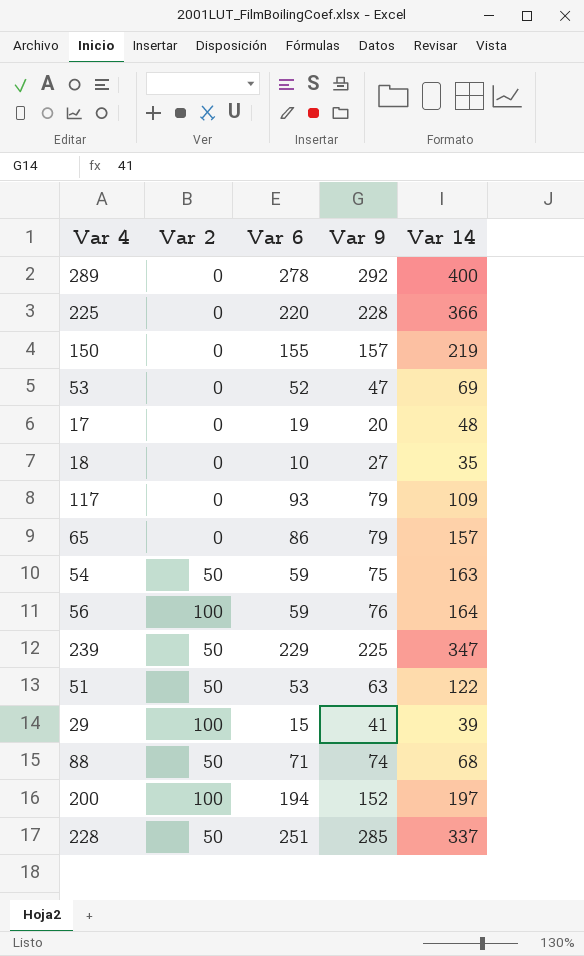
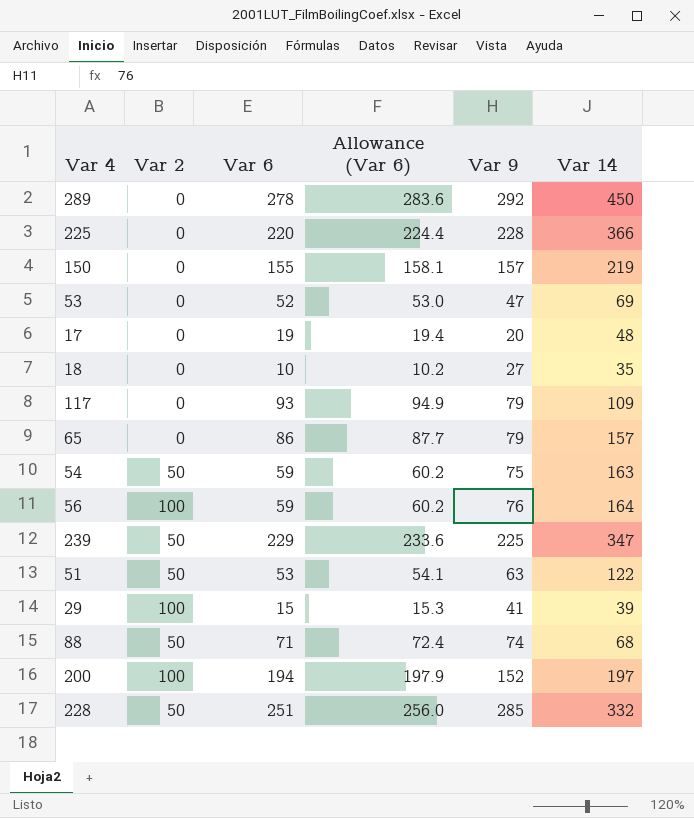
column Allowance (Var 6) | formula: none -> [Var 6] * 1.02
289 | Var 14: 400 -> 450
228 | Var 14: 337 -> 332

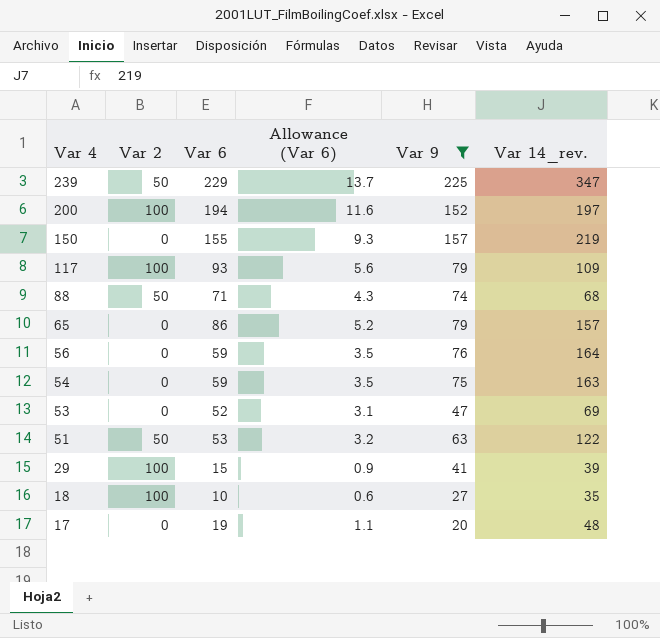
filter: none -> Var 9 <= 225
row order: none -> Var 4 descending
column Allowance (Var 6) | formula: [Var 6] * 1.02 -> [Var 6] * 0.06
column name: Var 14 -> Var 14_rev.
117 | Var 2: 0 -> 100
56 | Var 2: 100 -> 0
54 | Var 2: 50 -> 0
18 | Var 2: 0 -> 100

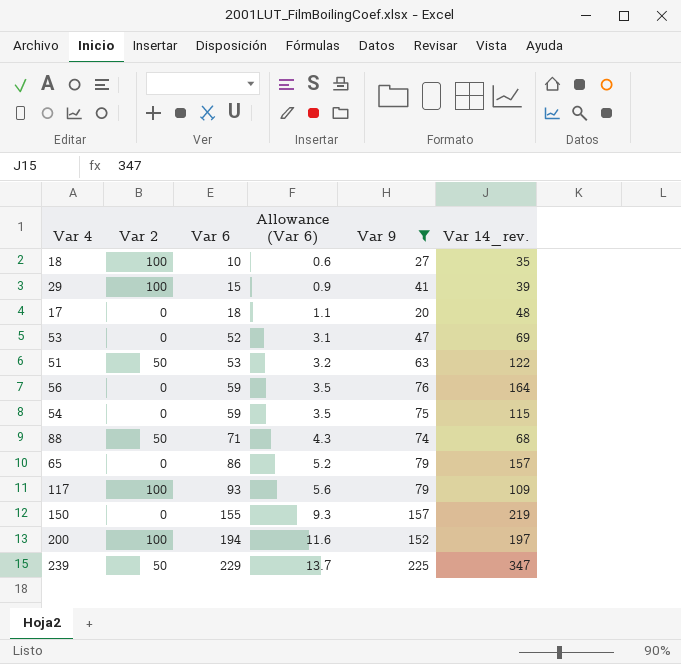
row order: Var 4 descending -> Var 6 ascending
17 | Var 6: 19 -> 18
54 | Var 14_rev.: 163 -> 115

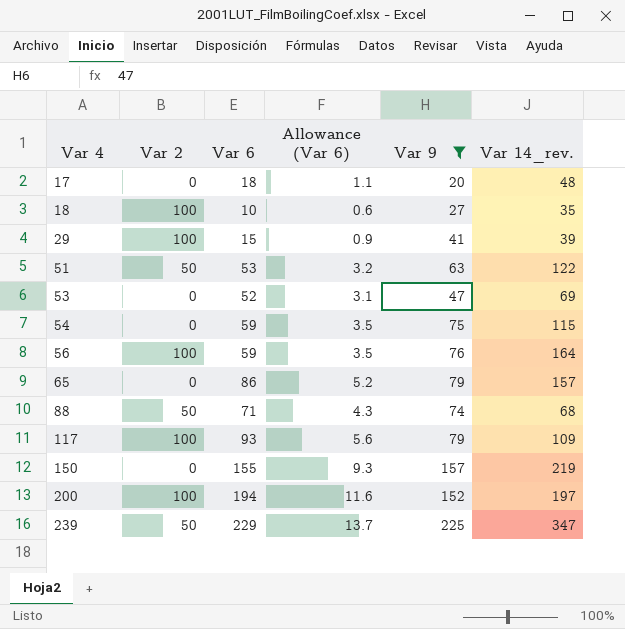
row order: Var 6 ascending -> Var 4 ascending
56 | Var 2: 0 -> 100

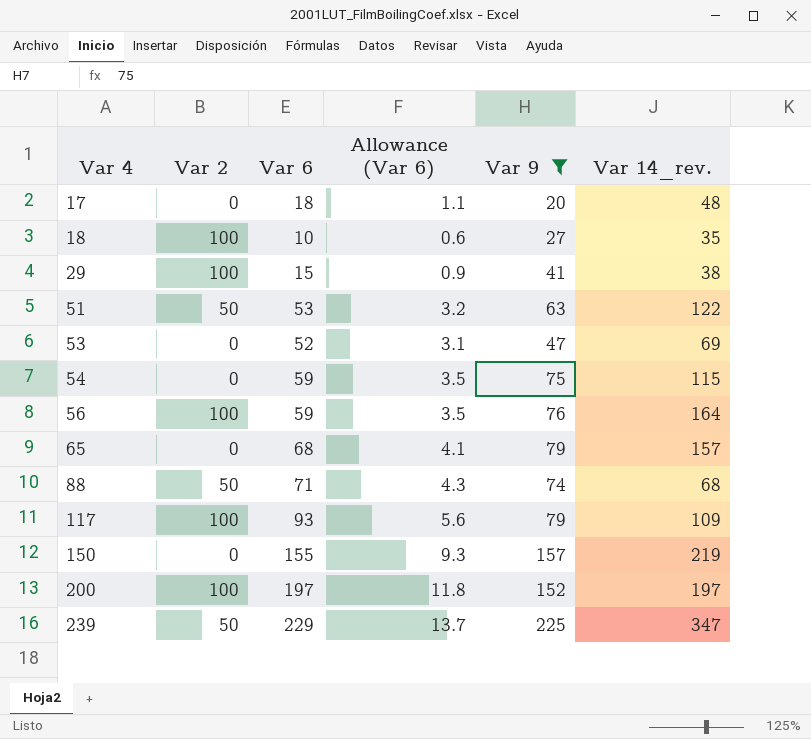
29 | Var 14_rev.: 39 -> 38
65 | Var 6: 86 -> 68
65 | Allowance (Var 6): 5.2 -> 4.1
200 | Var 6: 194 -> 197
200 | Allowance (Var 6): 11.6 -> 11.8

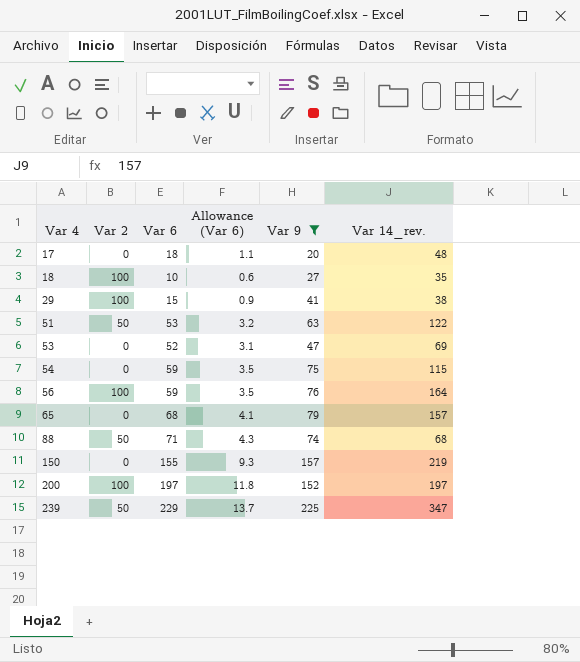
row 117: 100 | 93 | 5.6 | 79 | 109 -> none

